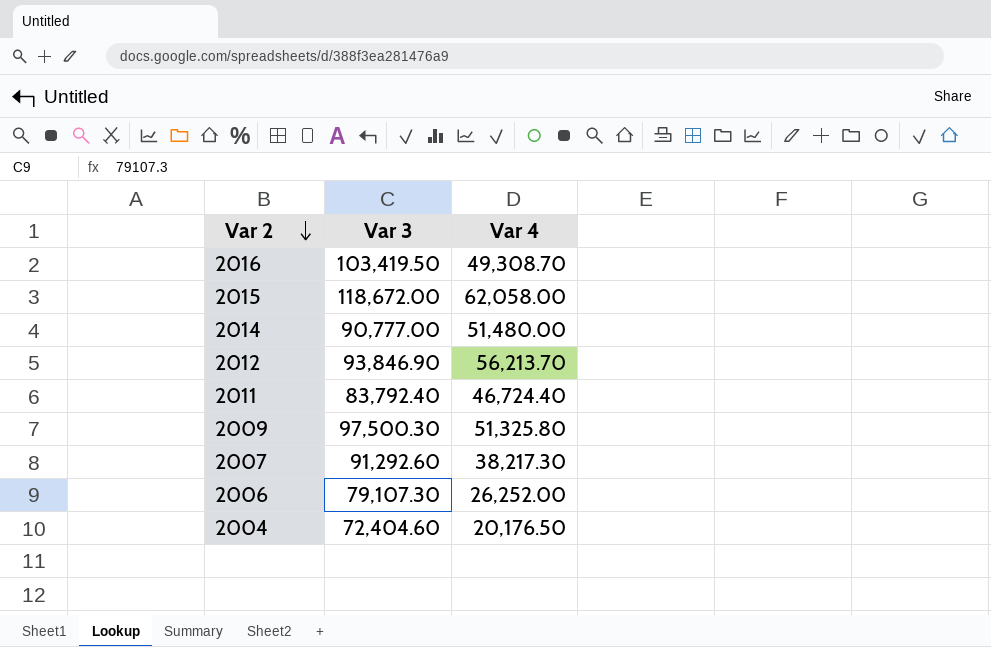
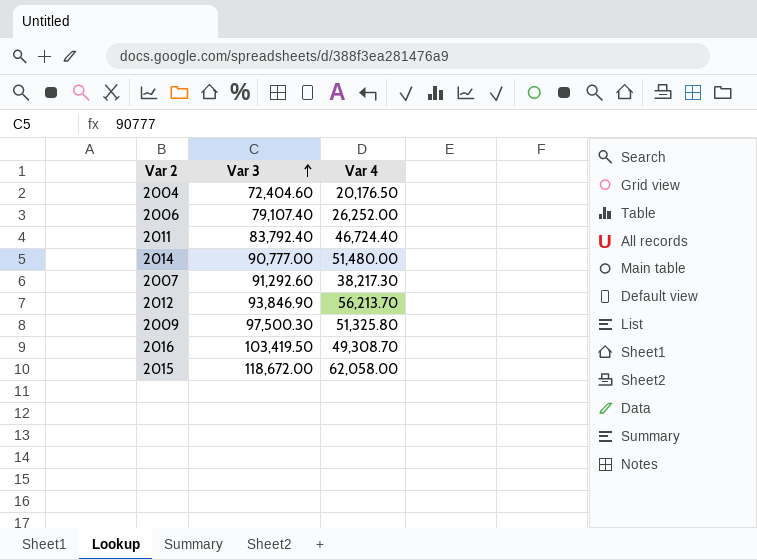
row order: Var 2 descending -> Var 3 ascending
2006 | Var 3: 79,107.30 -> 79,107.40

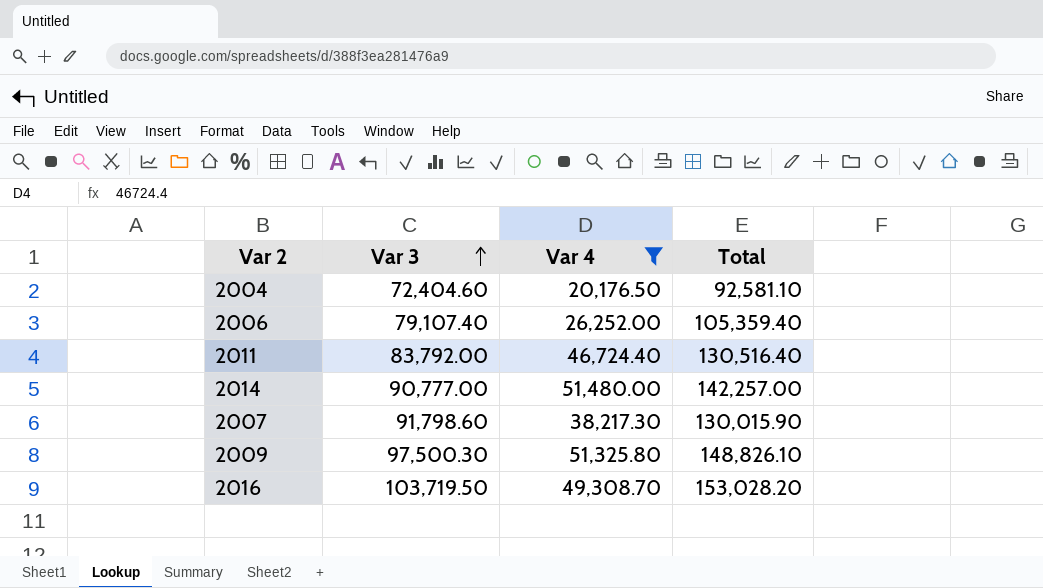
filter: none -> Var 4 <= 51,480.00
column Total | formula: none -> [Var 3] + [Var 4]
2011 | Var 3: 83,792.40 -> 83,792.00
2007 | Var 3: 91,292.60 -> 91,798.60
2016 | Var 3: 103,419.50 -> 103,719.50

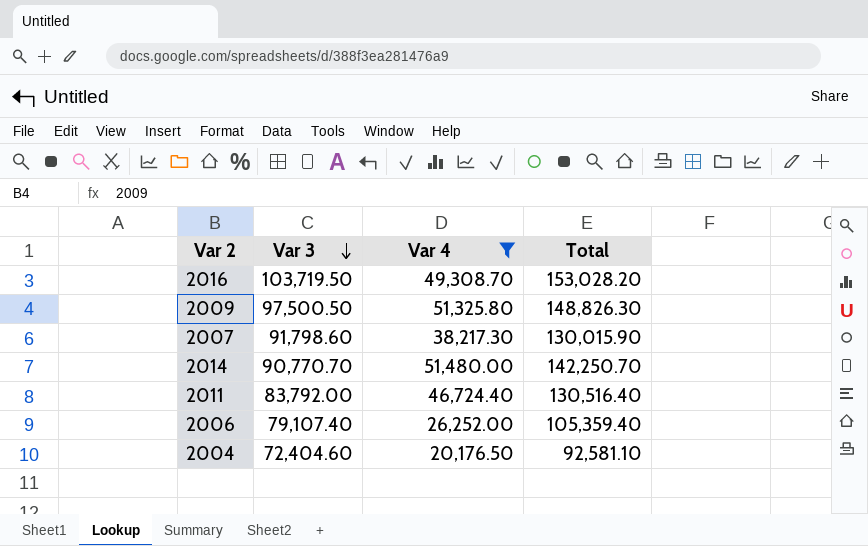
row order: Var 3 ascending -> Var 3 descending
2009 | Var 3: 97,500.30 -> 97,500.50
2009 | Total: 148,826.10 -> 148,826.30
2014 | Var 3: 90,777.00 -> 90,770.70
2014 | Total: 142,257.00 -> 142,250.70

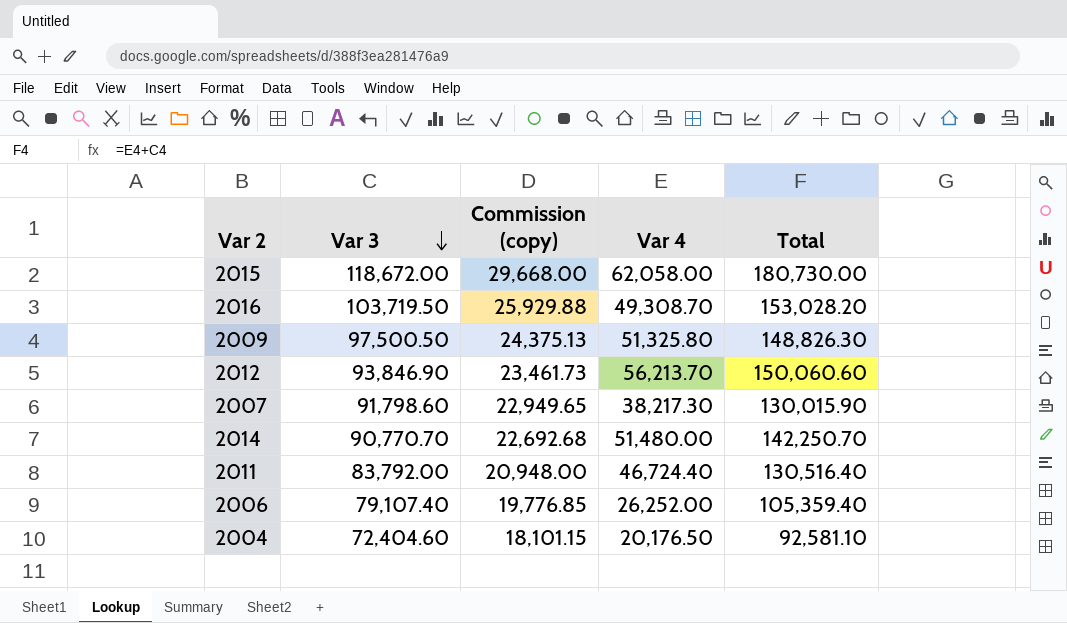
filter: Var 4 <= 51,480.00 -> none
column Commission (copy) | formula: none -> [Var 3] * 0.25

